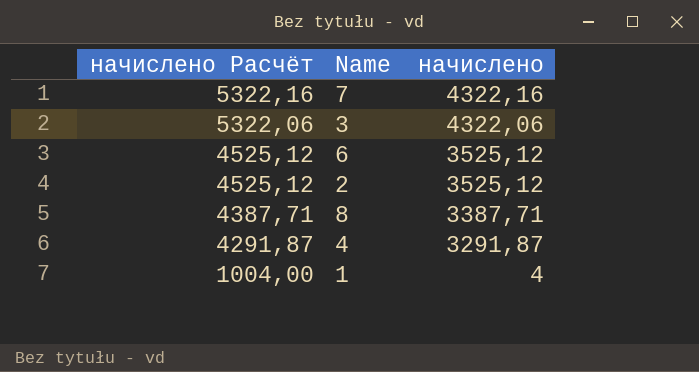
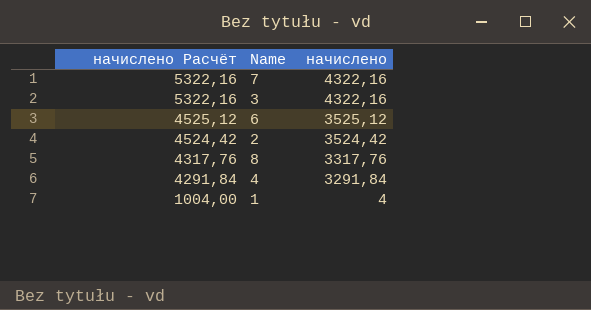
3 | начислено Расчёт: 5322,06 -> 5322,16
3 | начислено: 4322,06 -> 4322,16
2 | начислено Расчёт: 4525,12 -> 4524,42
2 | начислено: 3525,12 -> 3524,42
8 | начислено Расчёт: 4387,71 -> 4317,76
8 | начислено: 3387,71 -> 3317,76
4 | начислено Расчёт: 4291,87 -> 4291,84
4 | начислено: 3291,87 -> 3291,84

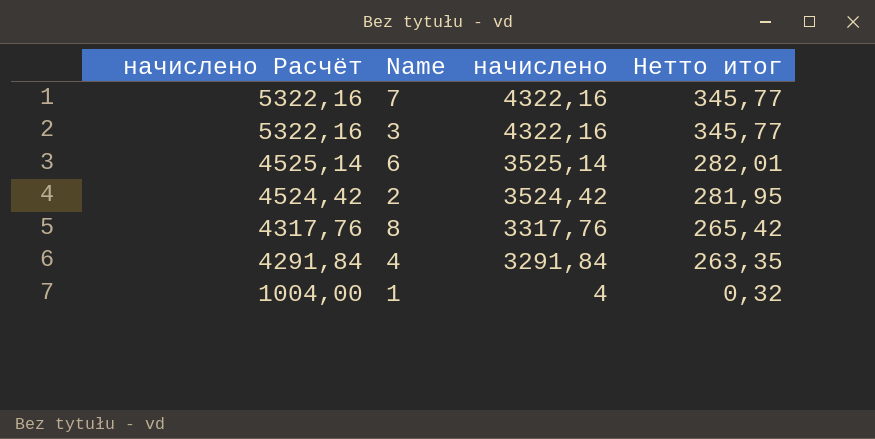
column Нетто итог | formula: none -> [начислено] * 0,08
6 | начислено Расчёт: 4525,12 -> 4525,14
6 | начислено: 3525,12 -> 3525,14

